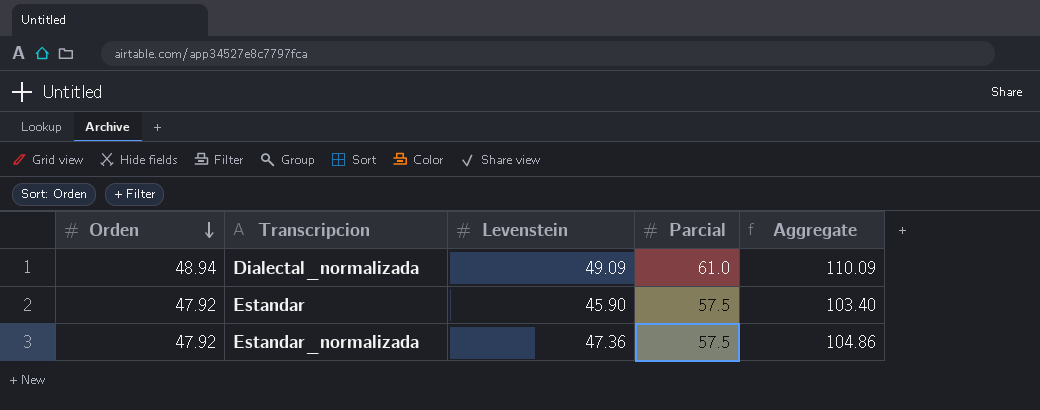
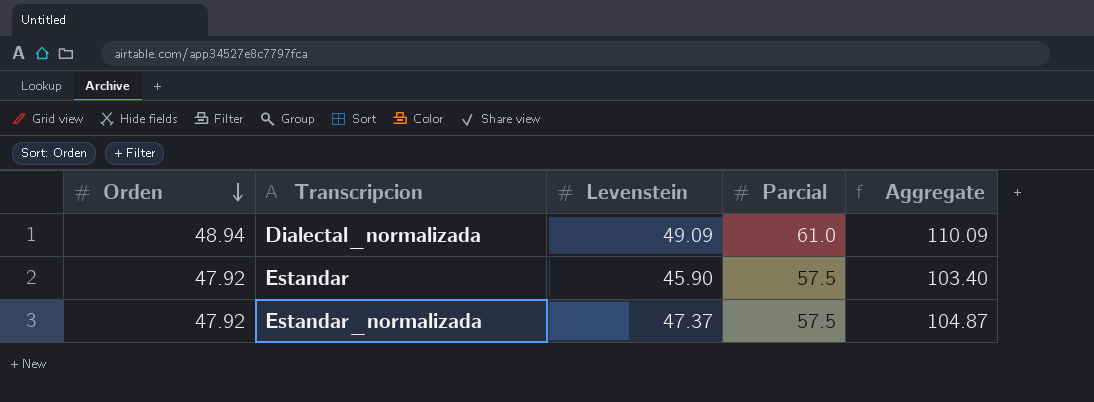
Estandar_normalizada | Levenstein: 47.36 -> 47.37
Estandar_normalizada | Aggregate: 104.86 -> 104.87

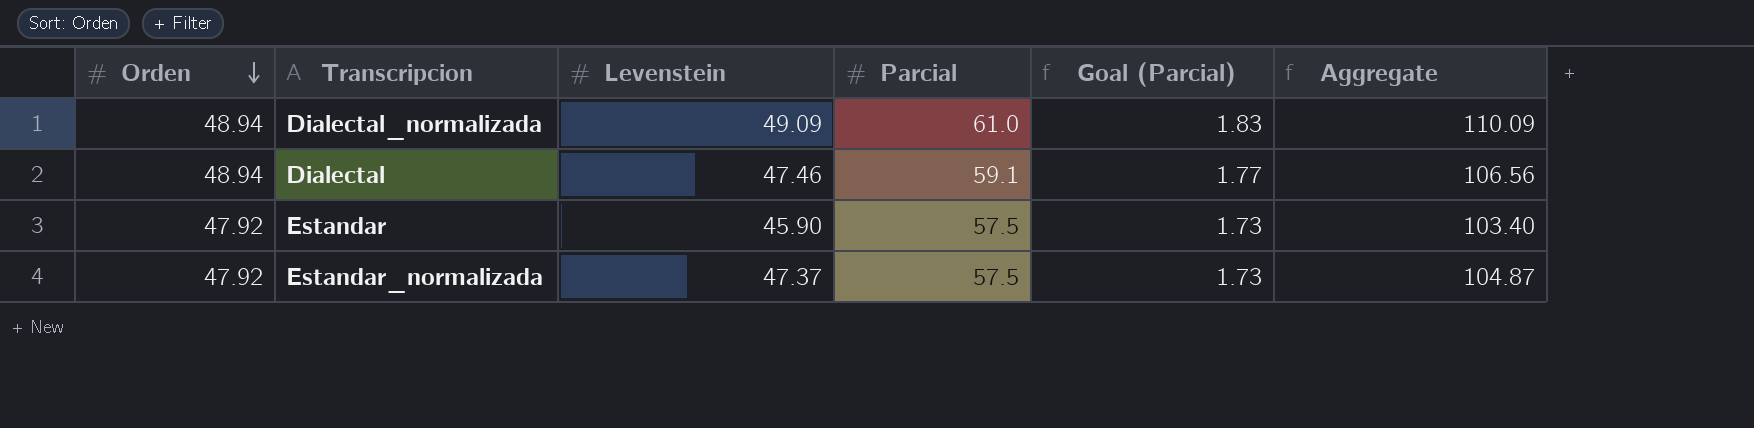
column Goal (Parcial) | formula: none -> [Parcial] * 0.03
row Dialectal: none -> 48.94 | 47.46 | 59.1 | 1.77 | 106.56

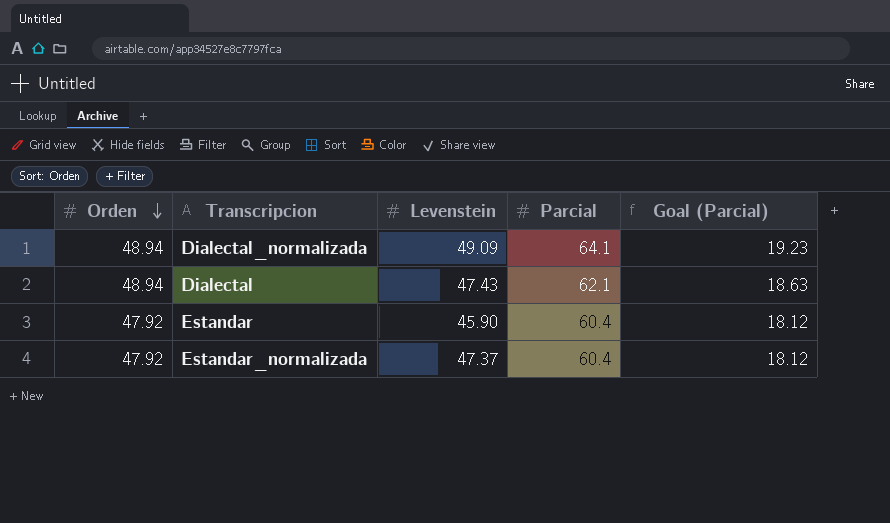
column Aggregate | formula: [Levenstein] + [Parcial] -> none
column Goal (Parcial) | formula: [Parcial] * 0.03 -> [Parcial] * 0.3
Dialectal_normalizada | Parcial: 61.0 -> 64.1
Dialectal | Levenstein: 47.46 -> 47.43
Dialectal | Parcial: 59.1 -> 62.1
Estandar | Parcial: 57.5 -> 60.4
Estandar_normalizada | Parcial: 57.5 -> 60.4

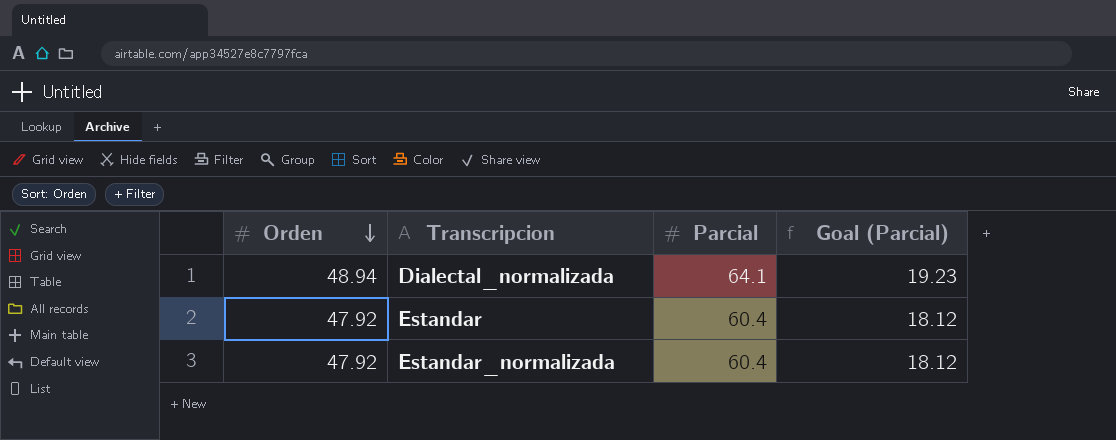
column Levenstein | position: 3 -> none
row Dialectal: 48.94 | 47.43 | 62.1 | 18.63 -> none

